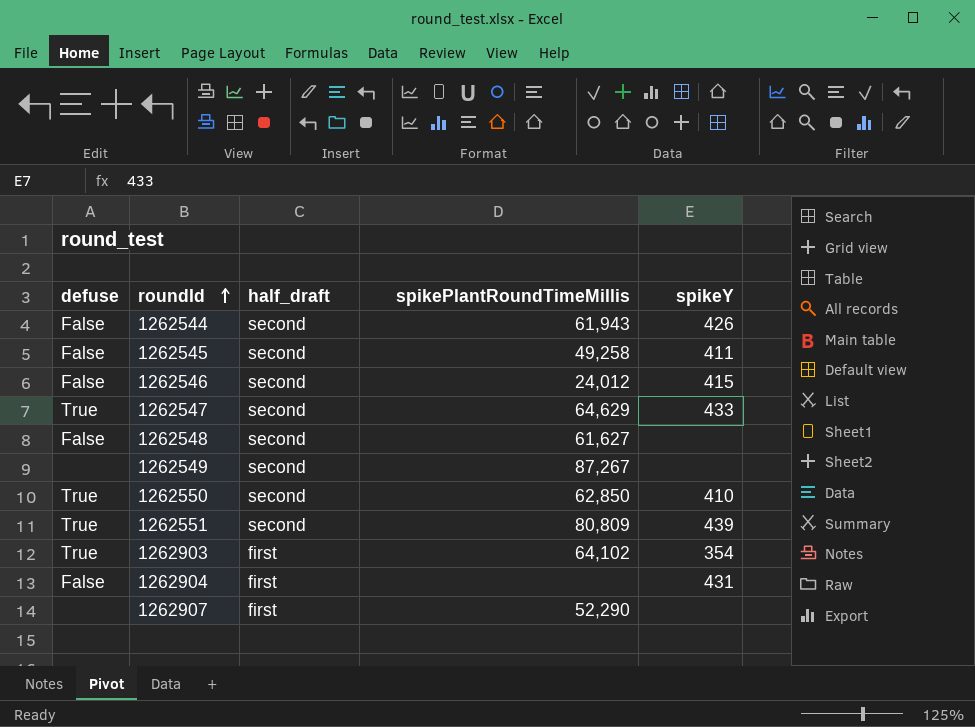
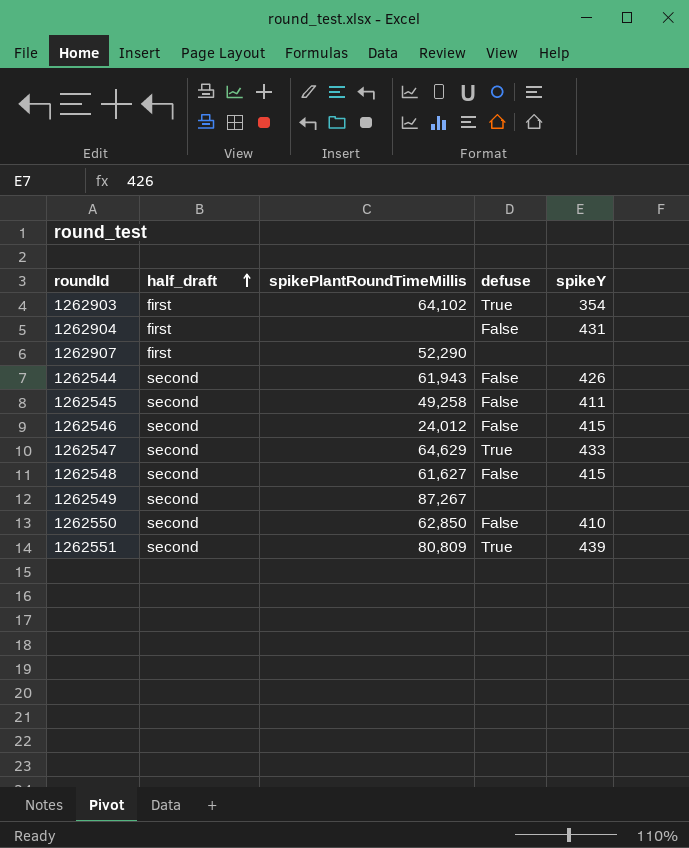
row order: roundId ascending -> half_draft ascending
column defuse | position: 1 -> 4
1262548 | spikeY: none -> 415
1262550 | defuse: True -> False

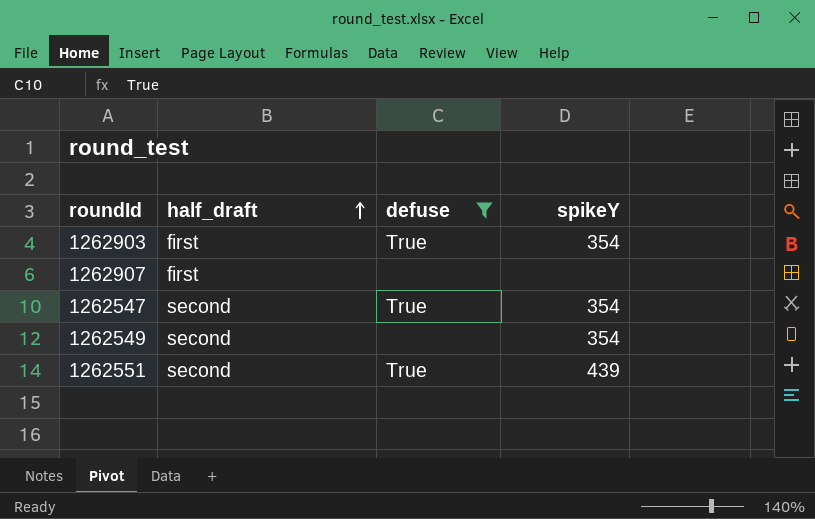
filter: none -> defuse != False
column spikePlantRoundTimeMillis | position: 3 -> none
1262547 | spikeY: 433 -> 354
1262549 | spikeY: none -> 354

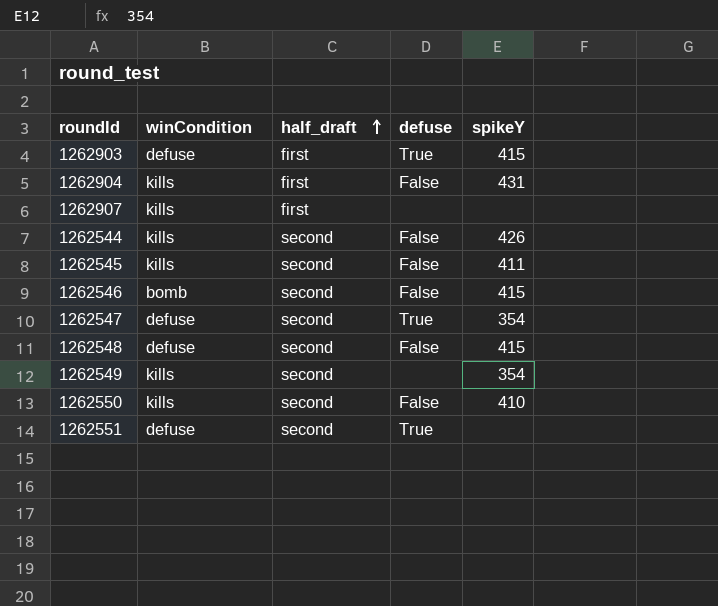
filter: defuse != False -> none
column winCondition | position: none -> 2
1262903 | spikeY: 354 -> 415
1262551 | spikeY: 439 -> none

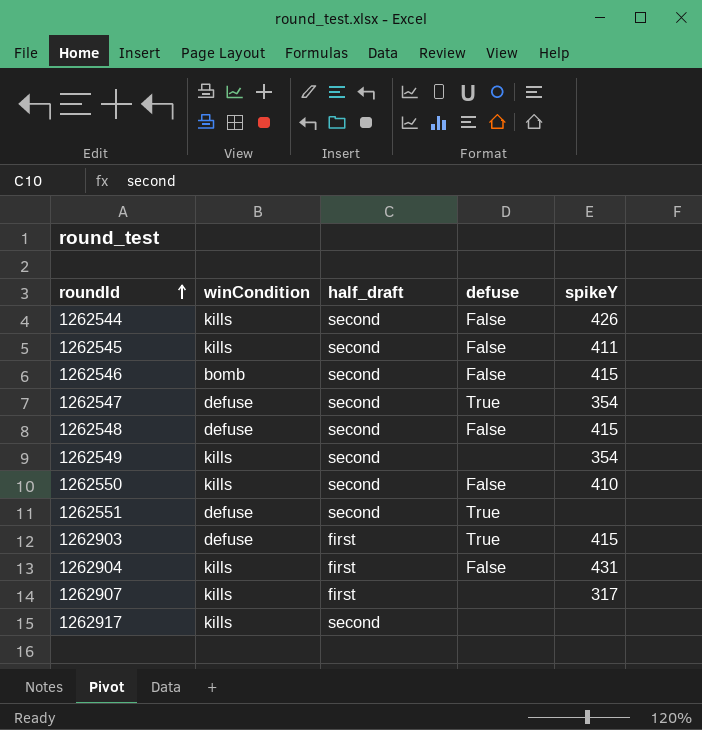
row order: half_draft ascending -> roundId ascending
1262907 | spikeY: none -> 317
row 1262917: none -> kills | second | none | none

